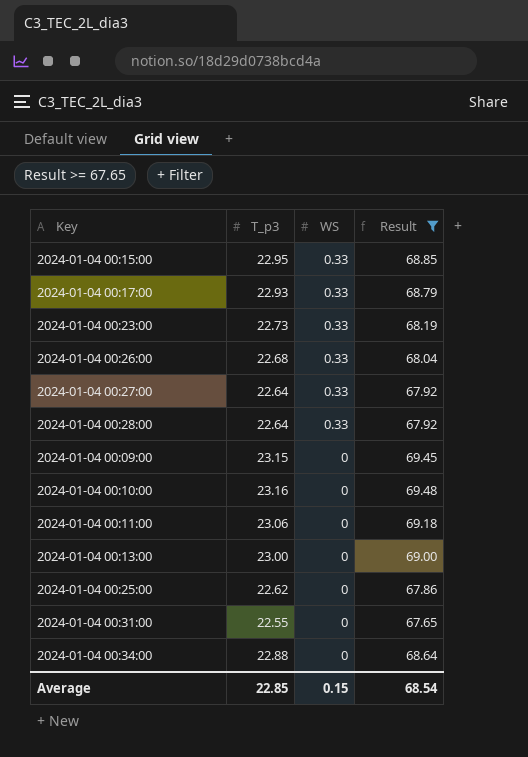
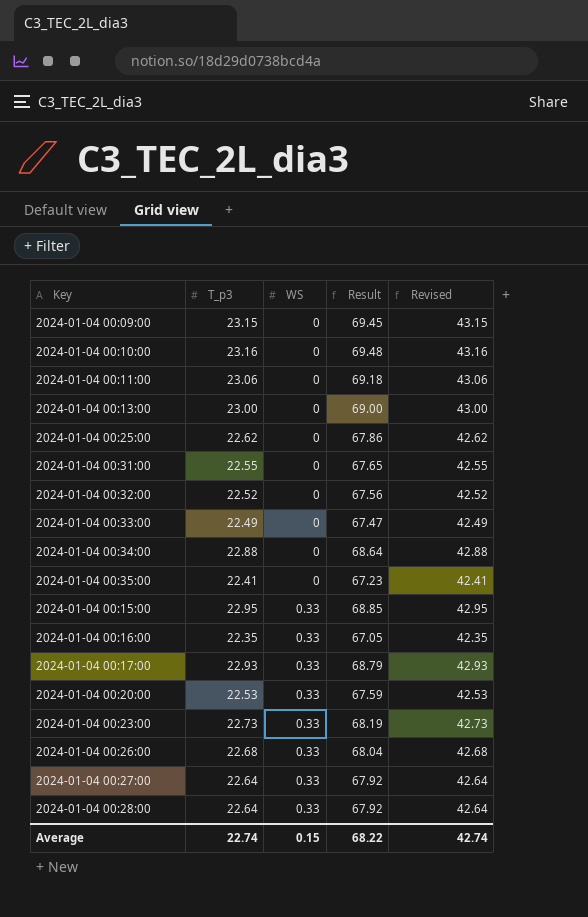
filter: Result >= 67.65 -> none
row order: WS descending -> WS ascending
column Revised | formula: none -> [T_p3] + 20
Average | T_p3: 22.85 -> 22.74
Average | Result: 68.54 -> 68.22

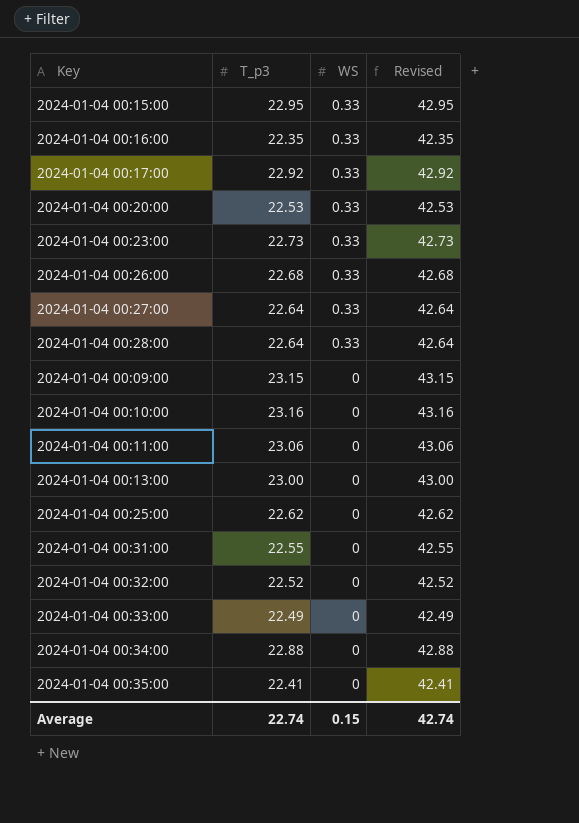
row order: WS ascending -> WS descending
column Result | formula: [T_p3] * 3 -> none
2024-01-04 00:17:00 | T_p3: 22.93 -> 22.92
2024-01-04 00:17:00 | Revised: 42.93 -> 42.92

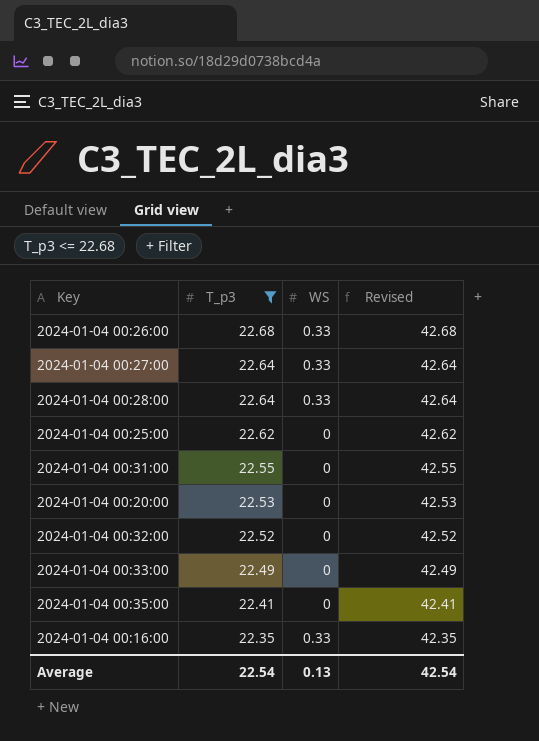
filter: none -> T_p3 <= 22.68
row order: WS descending -> T_p3 descending
2024-01-04 00:20:00 | WS: 0.33 -> 0
Average | T_p3: 22.74 -> 22.54
Average | WS: 0.15 -> 0.13
Average | Revised: 42.74 -> 42.54

